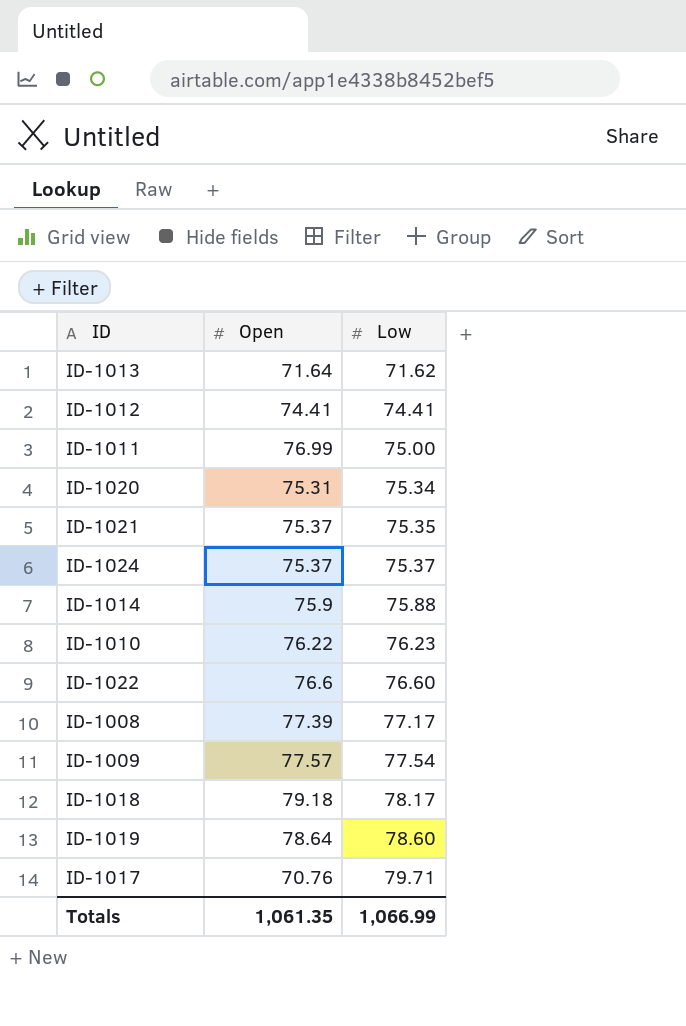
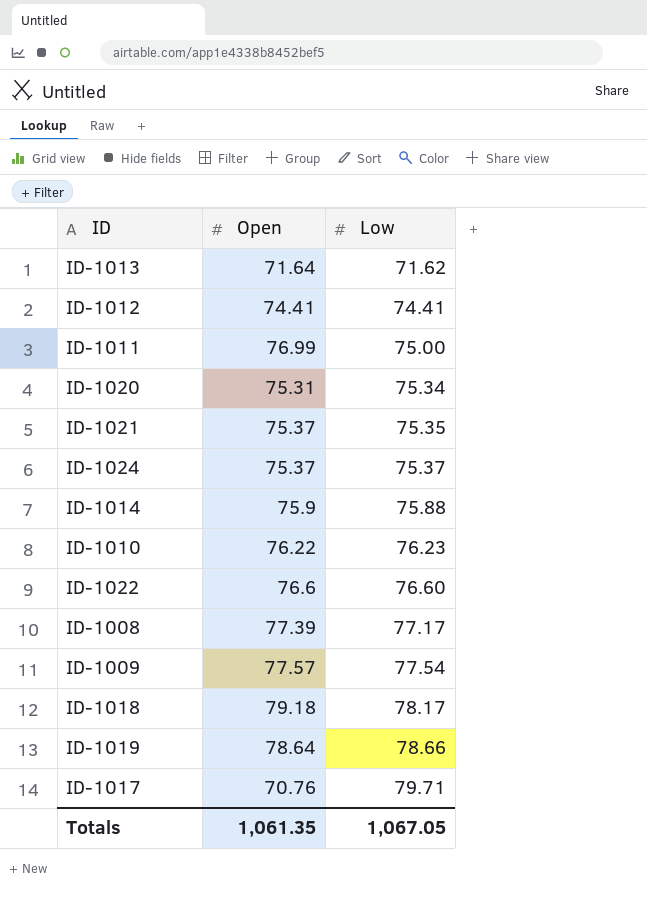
ID-1019 | Low: 78.60 -> 78.66
Totals | Low: 1,066.99 -> 1,067.05

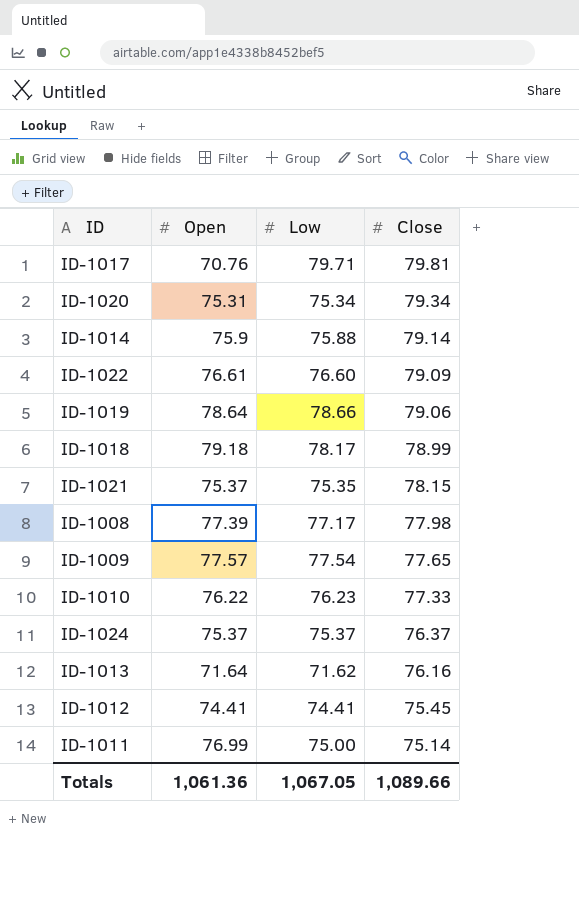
row order: Low ascending -> Close descending
column Close | position: none -> 4
ID-1022 | Open: 76.6 -> 76.61
Totals | Open: 1,061.35 -> 1,061.36

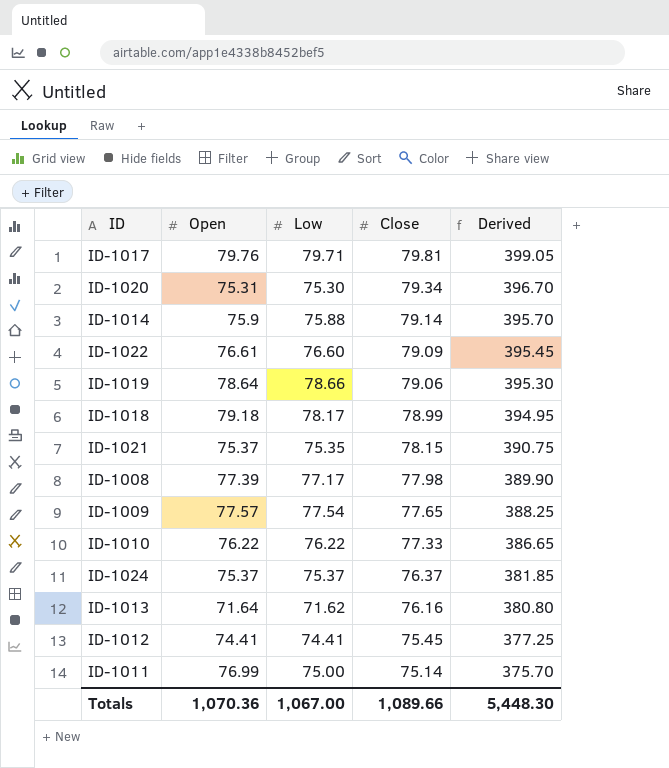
column Derived | formula: none -> [Close] * 5
ID-1017 | Open: 70.76 -> 79.76
ID-1020 | Low: 75.34 -> 75.30
ID-1010 | Low: 76.23 -> 76.22
Totals | Open: 1,061.36 -> 1,070.36
Totals | Low: 1,067.05 -> 1,067.00

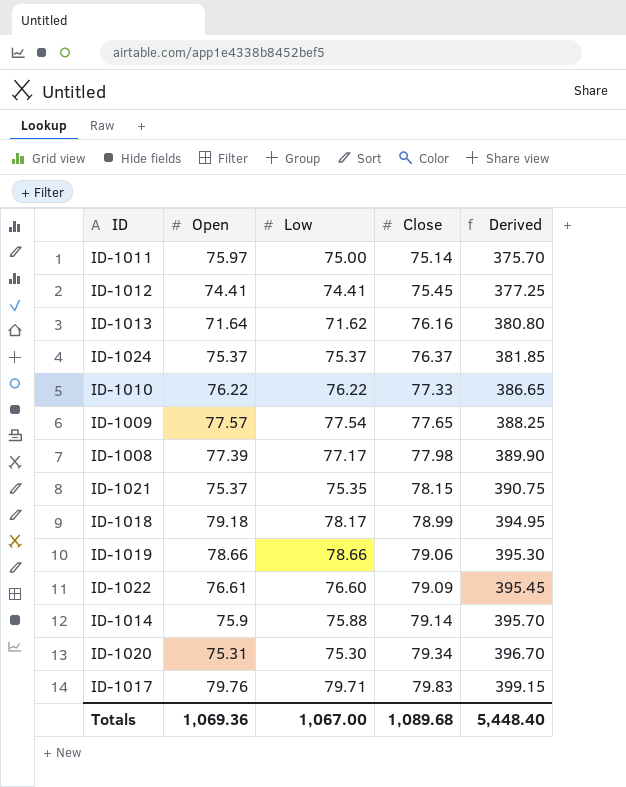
row order: Close descending -> Close ascending
ID-1011 | Open: 76.99 -> 75.97
ID-1019 | Open: 78.64 -> 78.66
ID-1017 | Close: 79.81 -> 79.83
ID-1017 | Derived: 399.05 -> 399.15
Totals | Open: 1,070.36 -> 1,069.36
Totals | Close: 1,089.66 -> 1,089.68
Totals | Derived: 5,448.30 -> 5,448.40

